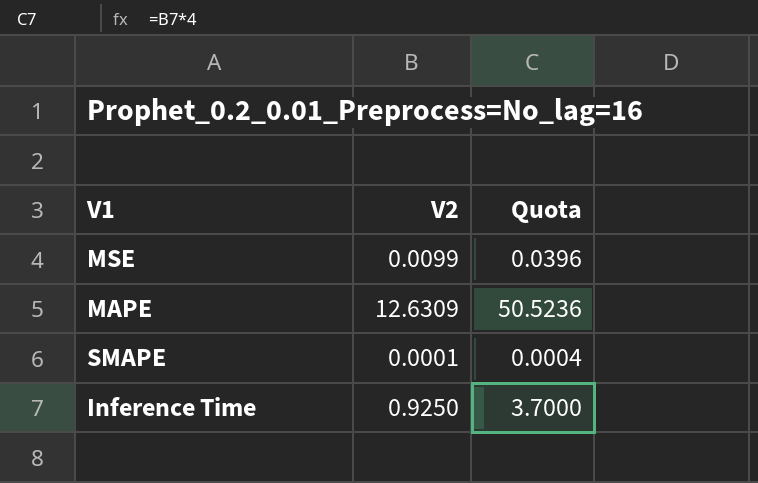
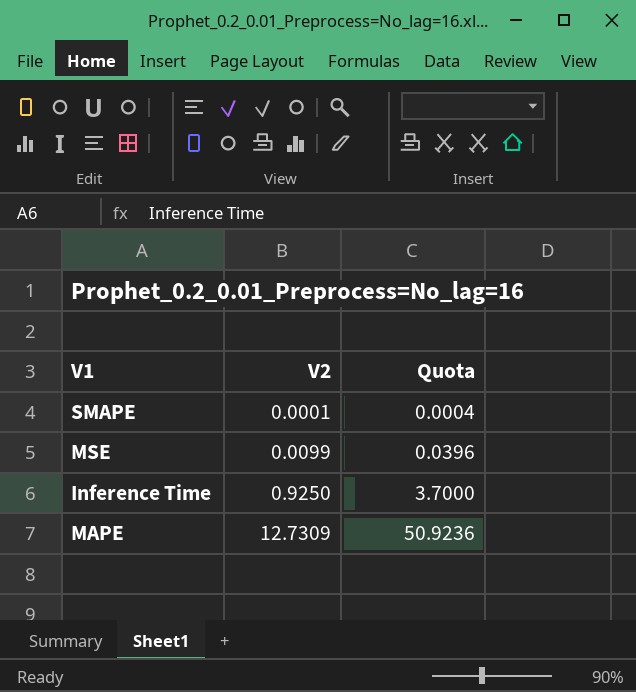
row order: none -> V2 ascending
MAPE | V2: 12.6309 -> 12.7309
MAPE | Quota: 50.5236 -> 50.9236

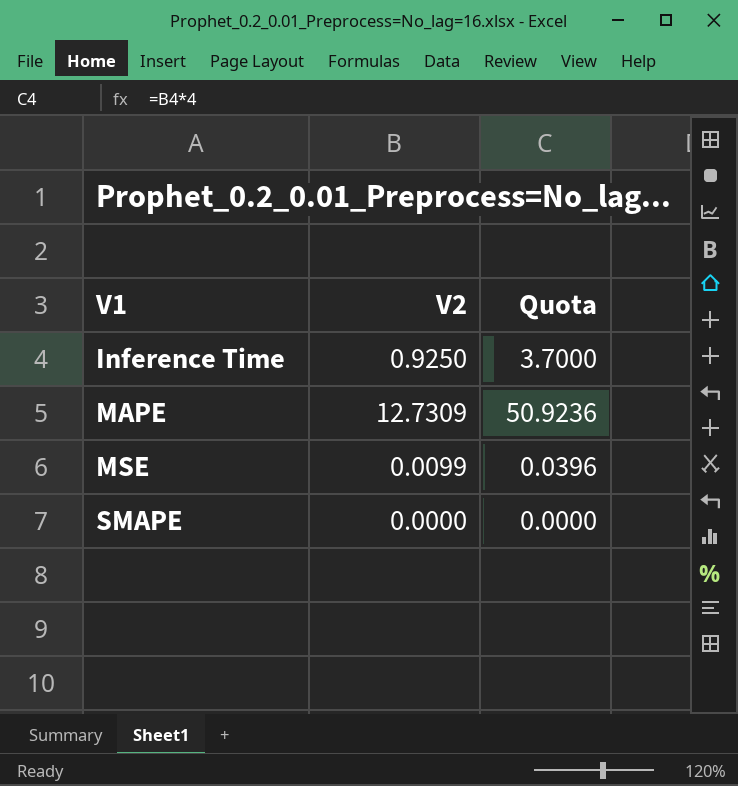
row order: V2 ascending -> V1 ascending
SMAPE | V2: 0.0001 -> 0.0000
SMAPE | Quota: 0.0004 -> 0.0000

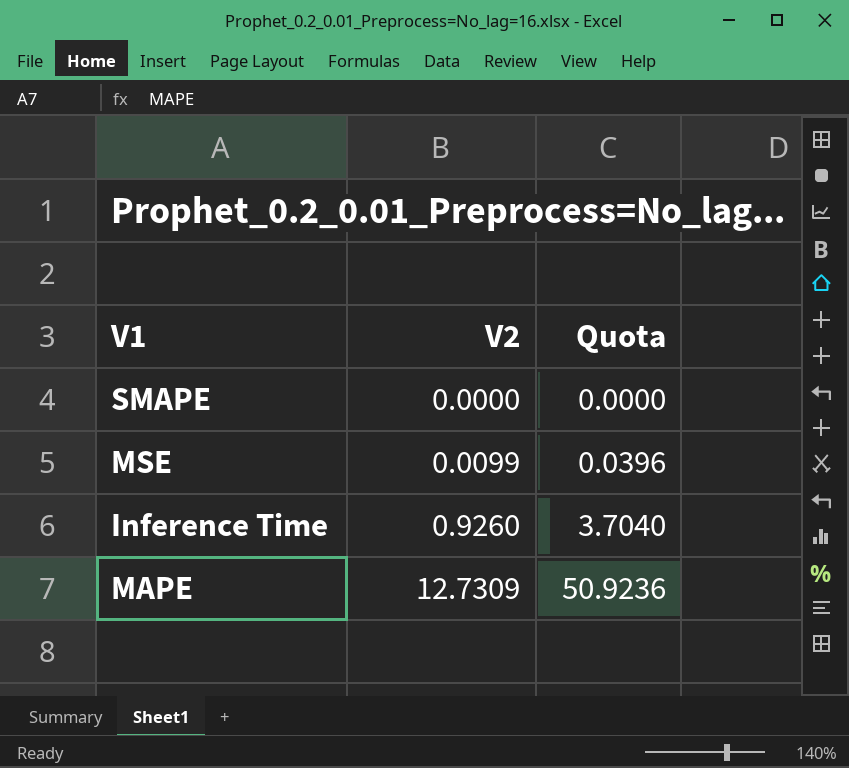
row order: V1 ascending -> V2 ascending
Inference Time | V2: 0.9250 -> 0.9260
Inference Time | Quota: 3.7000 -> 3.7040

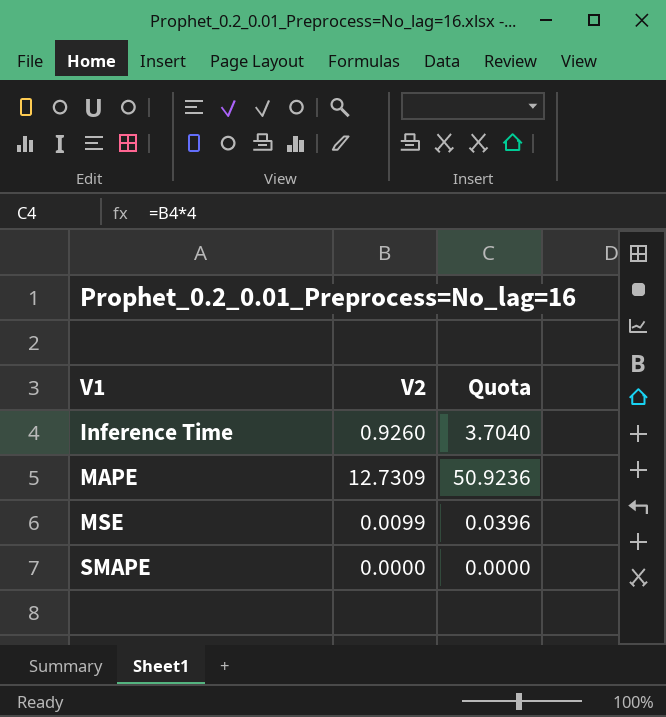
row order: V2 ascending -> V1 ascending

